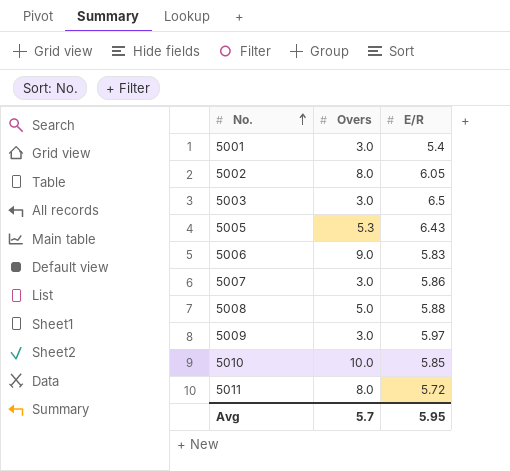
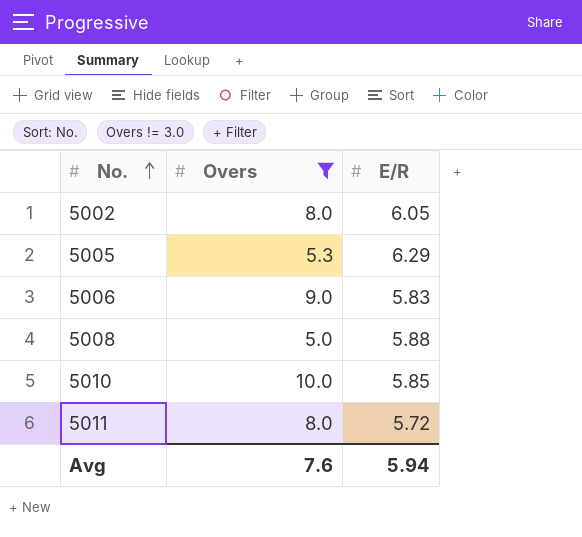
filter: none -> Overs != 3.0
5005 | E/R: 6.43 -> 6.29
Avg | Overs: 5.7 -> 7.6
Avg | E/R: 5.95 -> 5.94

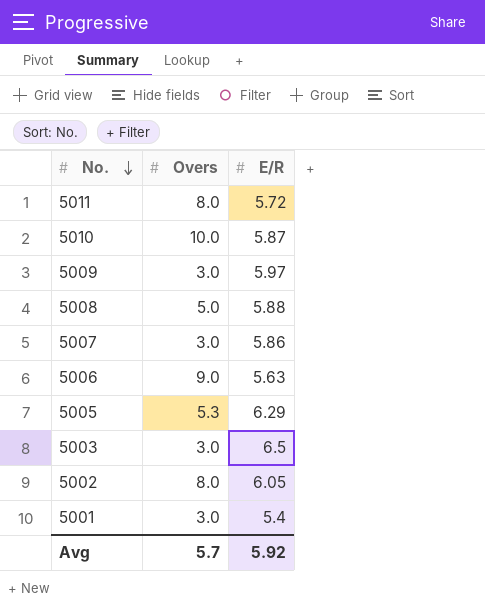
filter: Overs != 3.0 -> none
row order: No. ascending -> No. descending
5010 | E/R: 5.85 -> 5.87
5006 | E/R: 5.83 -> 5.63
Avg | Overs: 7.6 -> 5.7
Avg | E/R: 5.94 -> 5.92

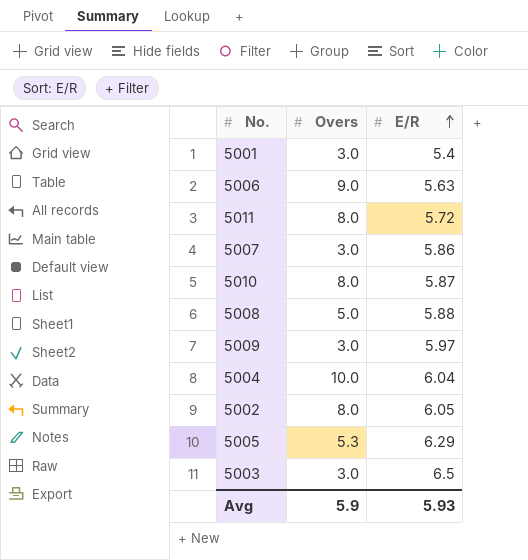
row order: No. descending -> E/R ascending
5010 | Overs: 10.0 -> 8.0
row 5004: none -> 10.0 | 6.04
Avg | Overs: 5.7 -> 5.9
Avg | E/R: 5.92 -> 5.93

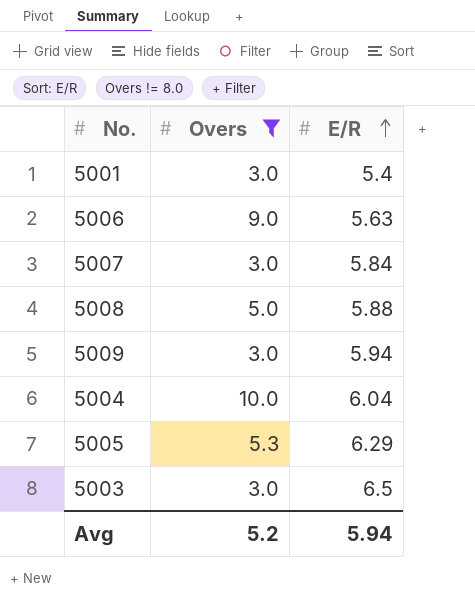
filter: none -> Overs != 8.0
5007 | E/R: 5.86 -> 5.84
5009 | E/R: 5.97 -> 5.94
Avg | Overs: 5.9 -> 5.2
Avg | E/R: 5.93 -> 5.94

